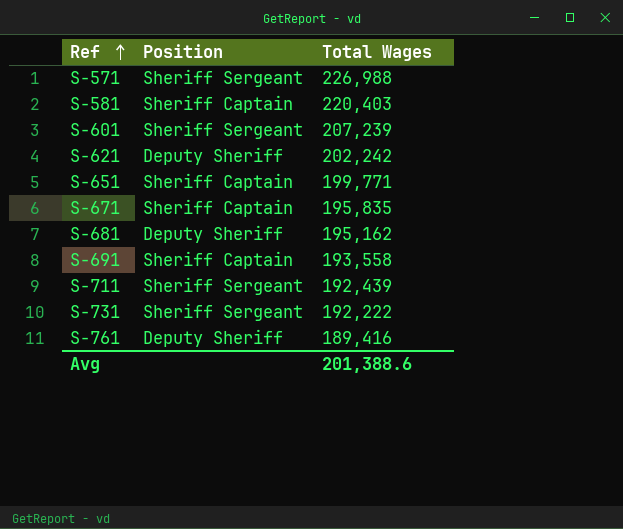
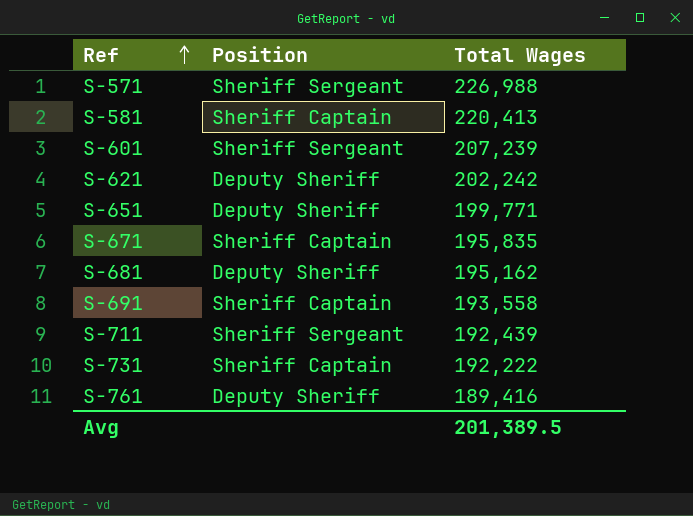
S-581 | Total Wages: 220,403 -> 220,413
S-651 | Position: Sheriff Captain -> Deputy Sheriff
S-731 | Position: Sheriff Sergeant -> Sheriff Captain
Avg | Total Wages: 201,388.6 -> 201,389.5

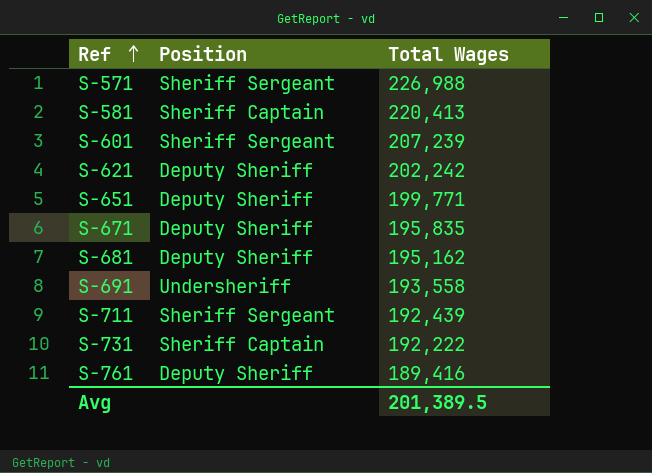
S-671 | Position: Sheriff Captain -> Deputy Sheriff
S-691 | Position: Sheriff Captain -> Undersheriff

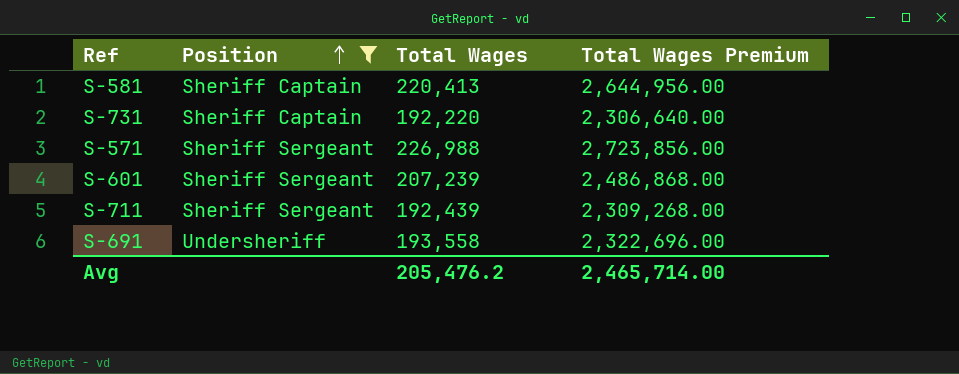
filter: none -> Position != Deputy Sheriff
row order: Ref ascending -> Position ascending
column Total Wages Premium | formula: none -> [Total Wages] * 12
S-731 | Total Wages: 192,222 -> 192,220
Avg | Total Wages: 201,389.5 -> 205,476.2

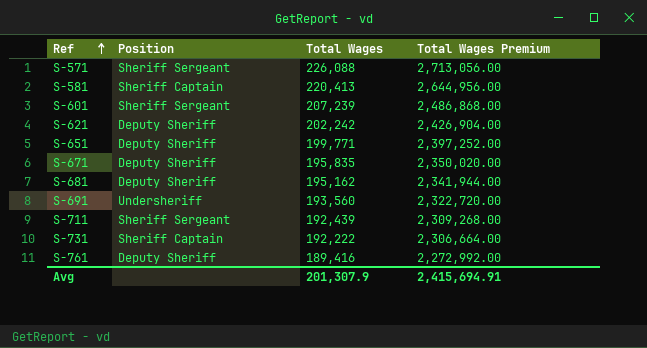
filter: Position != Deputy Sheriff -> none
row order: Position ascending -> Ref ascending
S-571 | Total Wages: 226,988 -> 226,088
S-571 | Total Wages Premium: 2,723,856.00 -> 2,713,056.00
S-691 | Total Wages: 193,558 -> 193,560
S-691 | Total Wages Premium: 2,322,696.00 -> 2,322,720.00
S-731 | Total Wages: 192,220 -> 192,222
S-731 | Total Wages Premium: 2,306,640.00 -> 2,306,664.00
Avg | Total Wages: 205,476.2 -> 201,307.9
Avg | Total Wages Premium: 2,465,714.00 -> 2,415,694.91

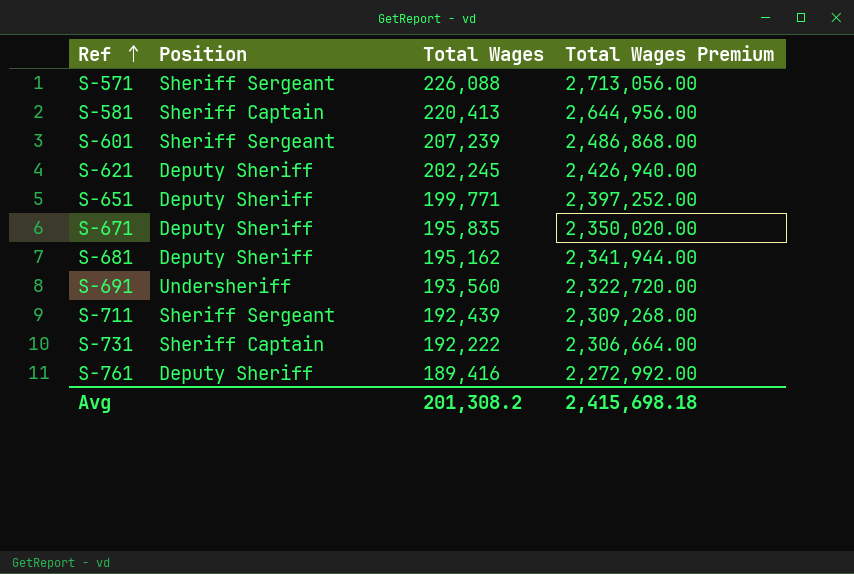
S-621 | Total Wages: 202,242 -> 202,245
S-621 | Total Wages Premium: 2,426,904.00 -> 2,426,940.00
Avg | Total Wages: 201,307.9 -> 201,308.2
Avg | Total Wages Premium: 2,415,694.91 -> 2,415,698.18

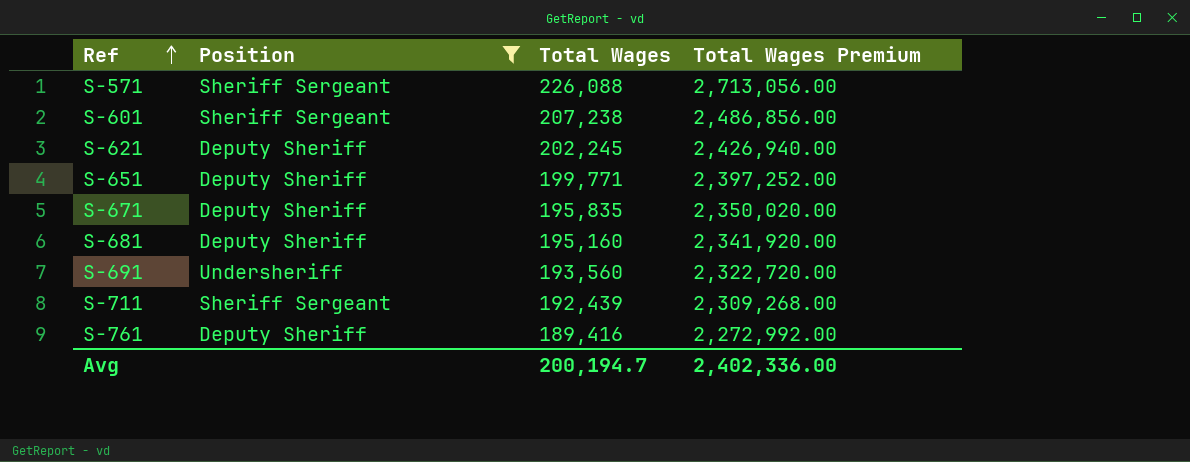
filter: none -> Position != Sheriff Captain
S-601 | Total Wages: 207,239 -> 207,238
S-601 | Total Wages Premium: 2,486,868.00 -> 2,486,856.00
S-681 | Total Wages: 195,162 -> 195,160
S-681 | Total Wages Premium: 2,341,944.00 -> 2,341,920.00
Avg | Total Wages: 201,308.2 -> 200,194.7
Avg | Total Wages Premium: 2,415,698.18 -> 2,402,336.00

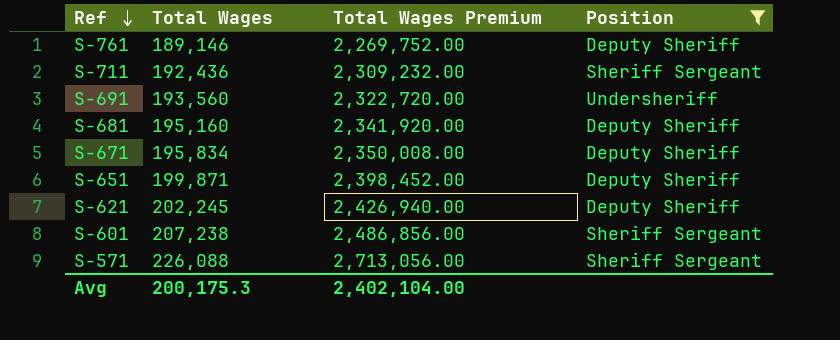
row order: Ref ascending -> Ref descending
column Position | position: 2 -> 4
S-761 | Total Wages: 189,416 -> 189,146
S-761 | Total Wages Premium: 2,272,992.00 -> 2,269,752.00
S-711 | Total Wages: 192,439 -> 192,436
S-711 | Total Wages Premium: 2,309,268.00 -> 2,309,232.00
S-671 | Total Wages: 195,835 -> 195,834
S-671 | Total Wages Premium: 2,350,020.00 -> 2,350,008.00
S-651 | Total Wages: 199,771 -> 199,871
S-651 | Total Wages Premium: 2,397,252.00 -> 2,398,452.00
Avg | Total Wages: 200,194.7 -> 200,175.3
Avg | Total Wages Premium: 2,402,336.00 -> 2,402,104.00

